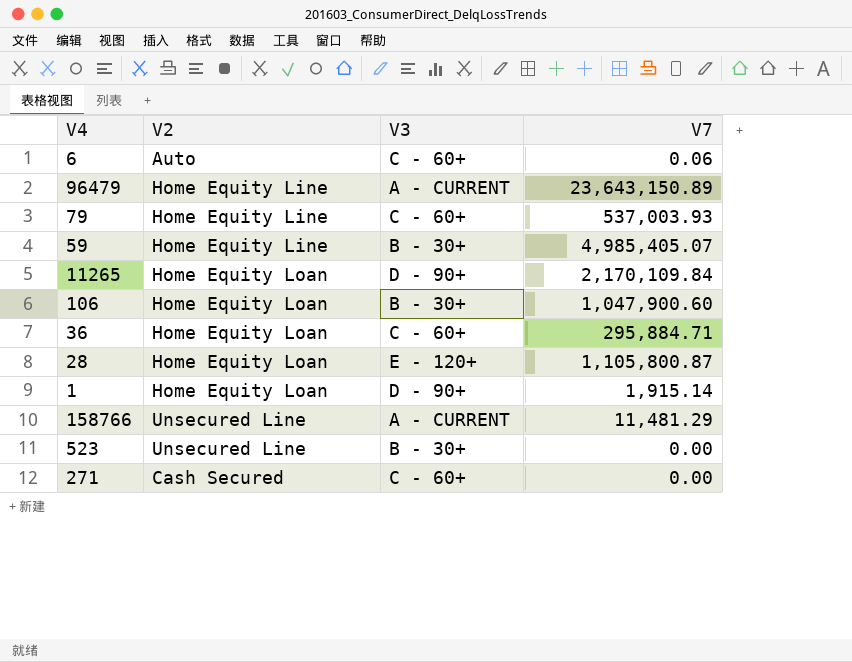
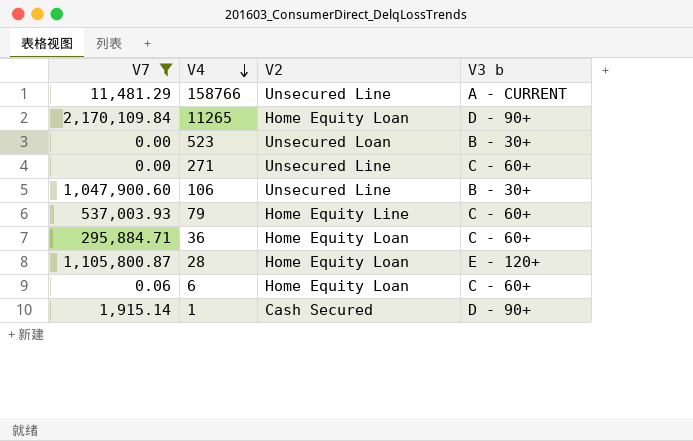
filter: none -> V7 <= 2,170,109.84
row order: none -> V4 descending
column V7 | position: 4 -> 1
column name: V3 -> V3 b
523 | V2: Unsecured Line -> Unsecured Loan
271 | V2: Cash Secured -> Unsecured Line
106 | V2: Home Equity Loan -> Unsecured Line
6 | V2: Auto -> Home Equity Loan
1 | V2: Home Equity Loan -> Cash Secured

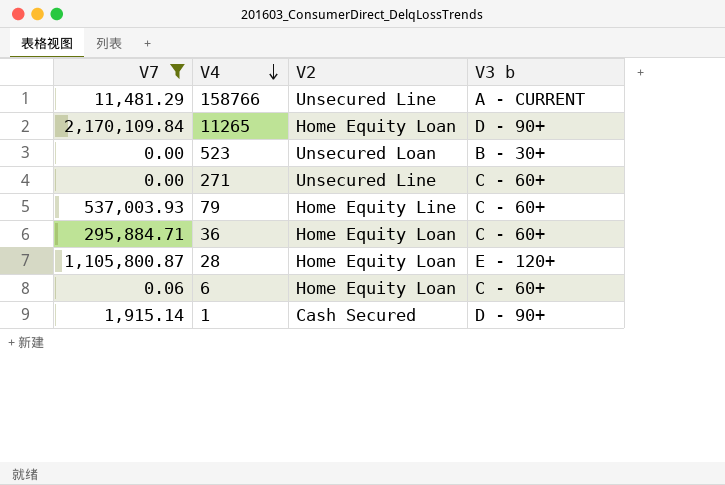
row 106: 1,047,900.60 | Unsecured Line | B - 30+ -> none

